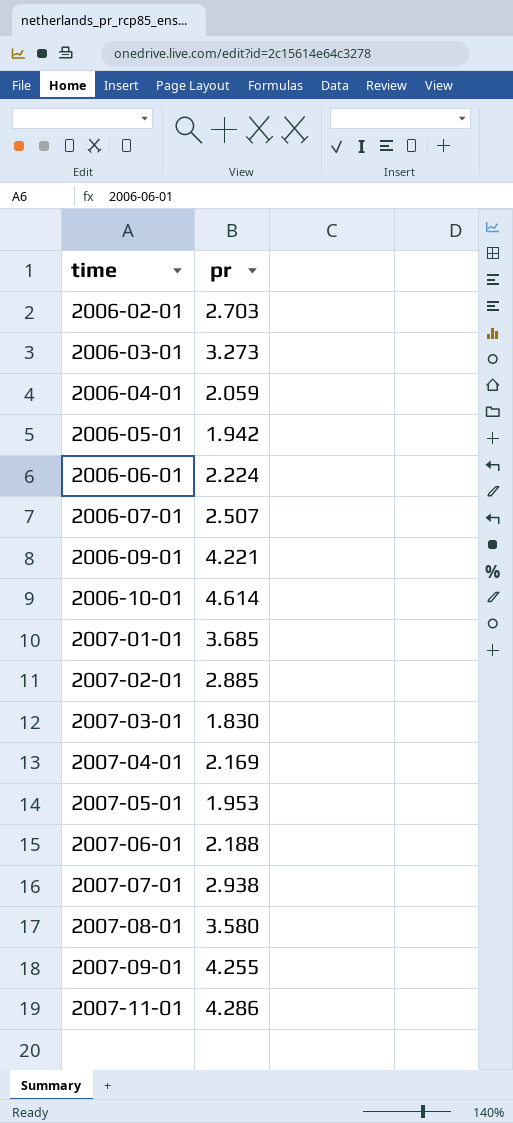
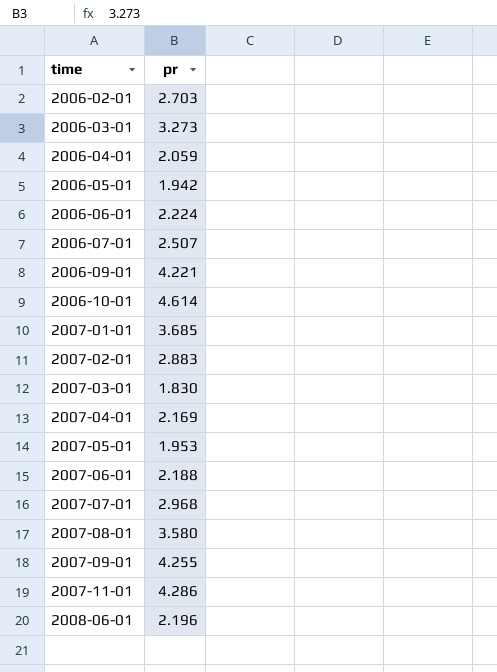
2007-02-01 | pr: 2.885 -> 2.883
2007-07-01 | pr: 2.938 -> 2.968
row 2008-06-01: none -> 2.196

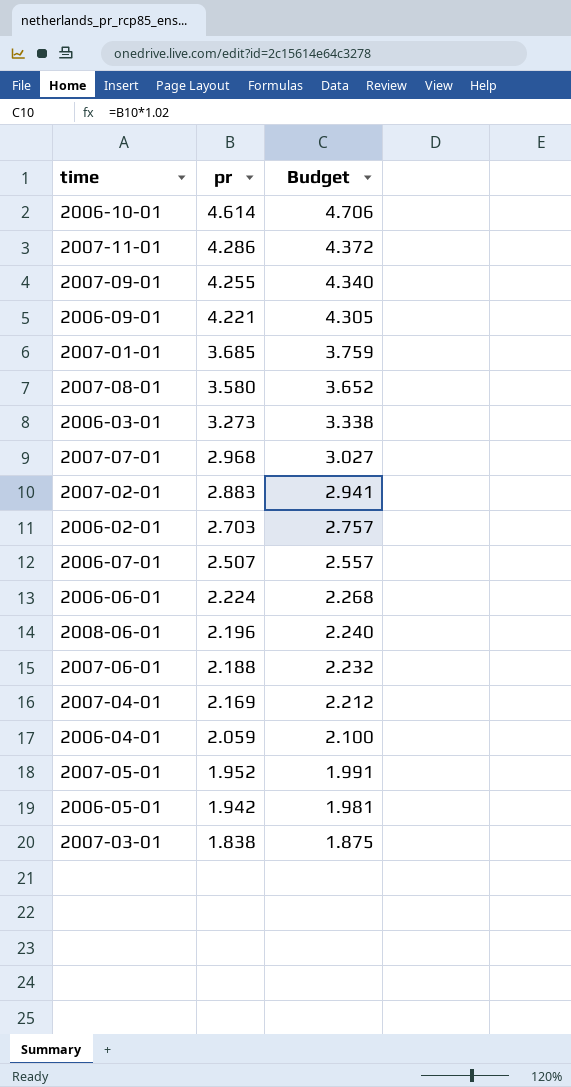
row order: time ascending -> pr descending
column Budget | formula: none -> [pr] * 1.02
2007-05-01 | pr: 1.953 -> 1.952
2007-03-01 | pr: 1.830 -> 1.838

